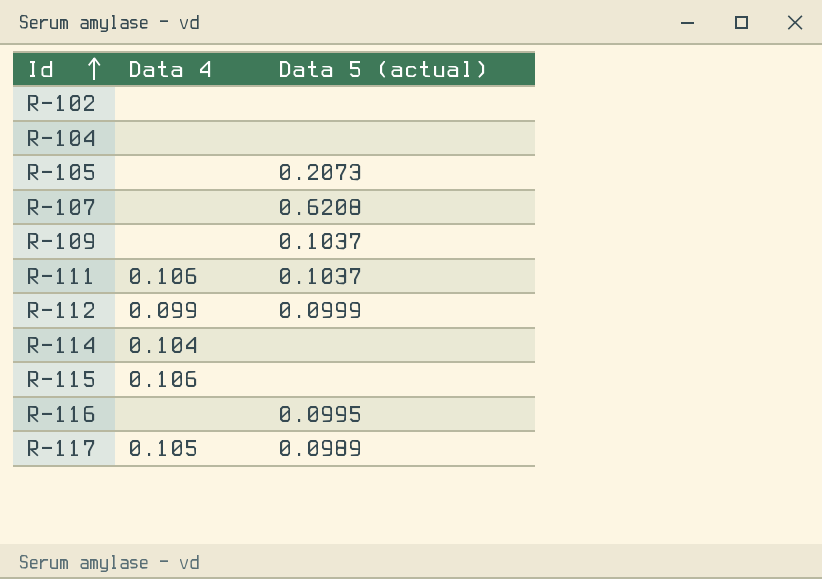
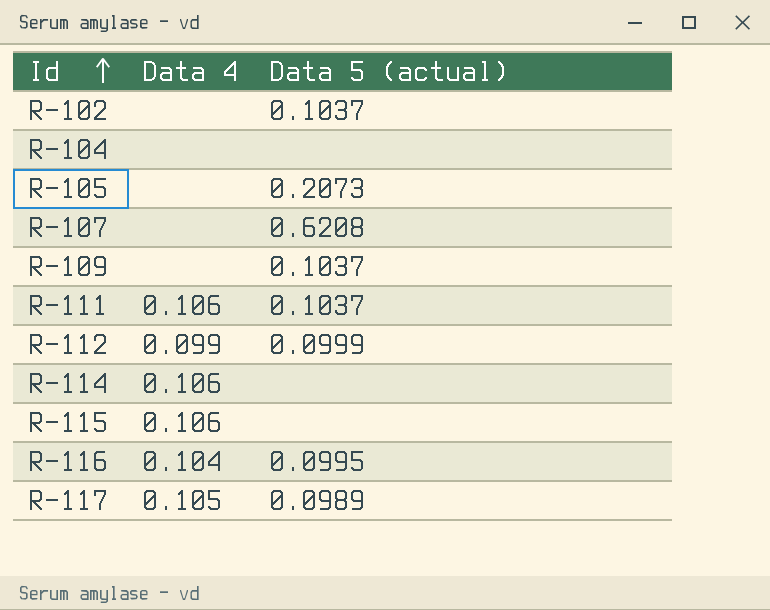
R-102 | Data 5 (actual): none -> 0.1037
R-114 | Data 4: 0.104 -> 0.106
R-116 | Data 4: none -> 0.104

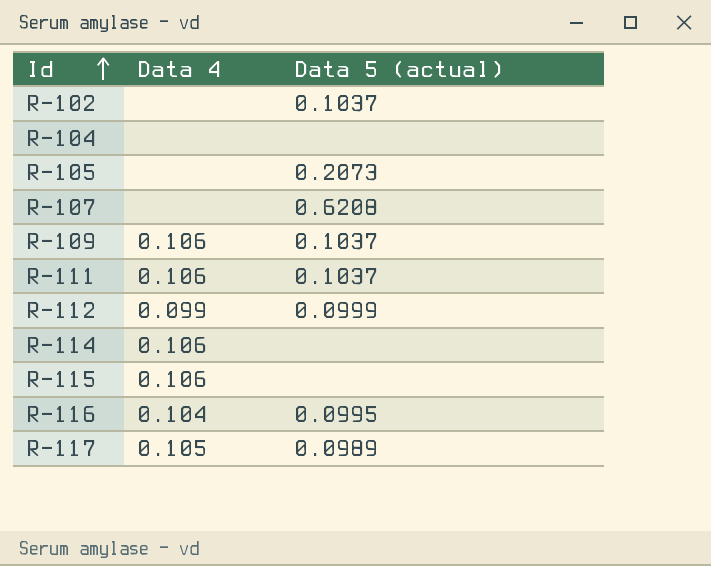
R-109 | Data 4: none -> 0.106

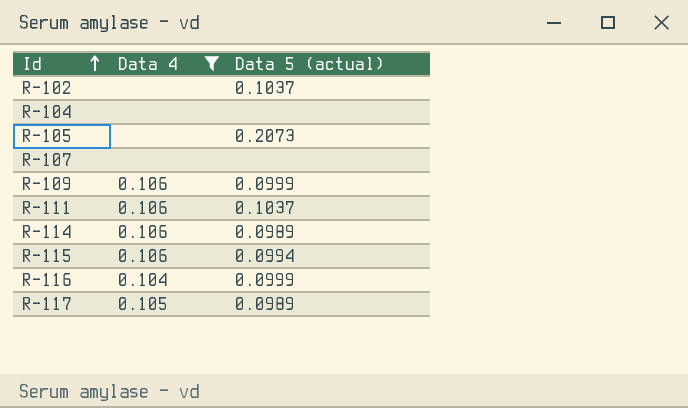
filter: none -> Data 4 != 0.099
R-107 | Data 5 (actual): 0.6208 -> none
R-109 | Data 5 (actual): 0.1037 -> 0.0999
R-114 | Data 5 (actual): none -> 0.0989
R-115 | Data 5 (actual): none -> 0.0994
R-116 | Data 5 (actual): 0.0995 -> 0.0999

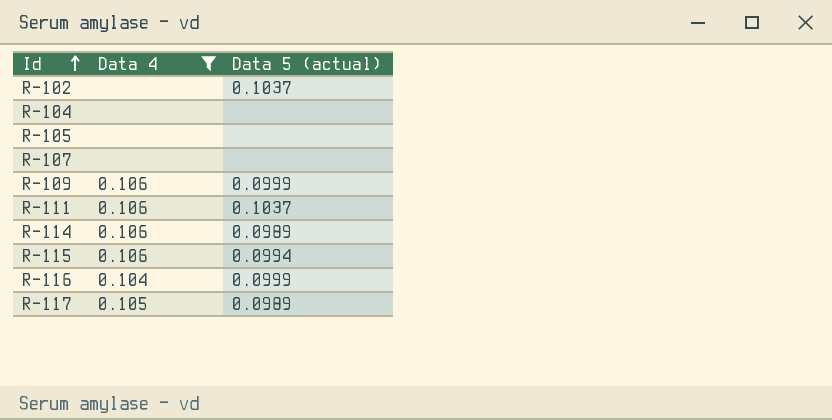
R-105 | Data 5 (actual): 0.2073 -> none

